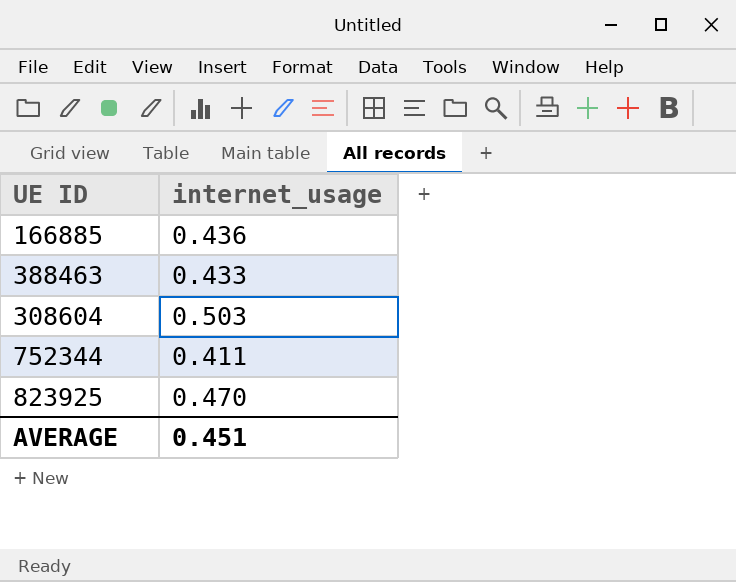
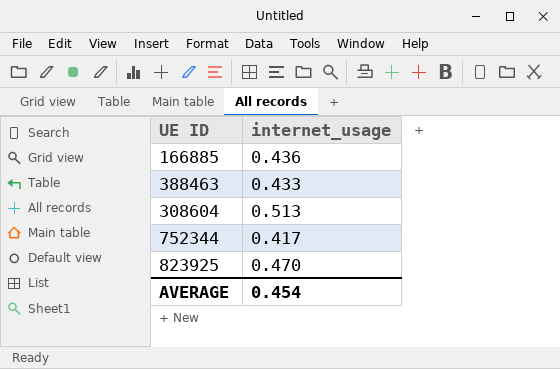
308604 | internet_usage: 0.503 -> 0.513
752344 | internet_usage: 0.411 -> 0.417
AVERAGE | internet_usage: 0.451 -> 0.454

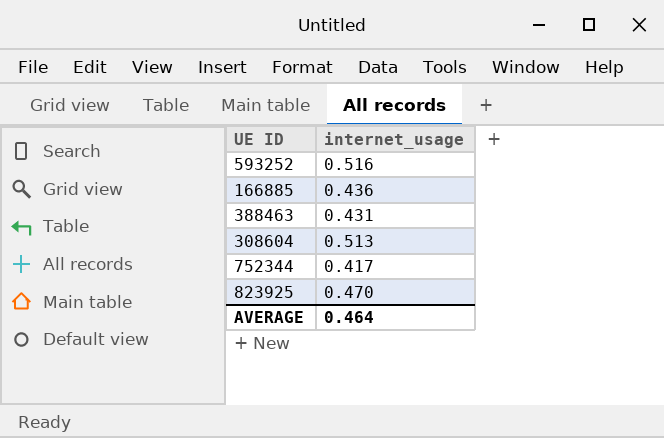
row 593252: none -> 0.516
388463 | internet_usage: 0.433 -> 0.431
AVERAGE | internet_usage: 0.454 -> 0.464

